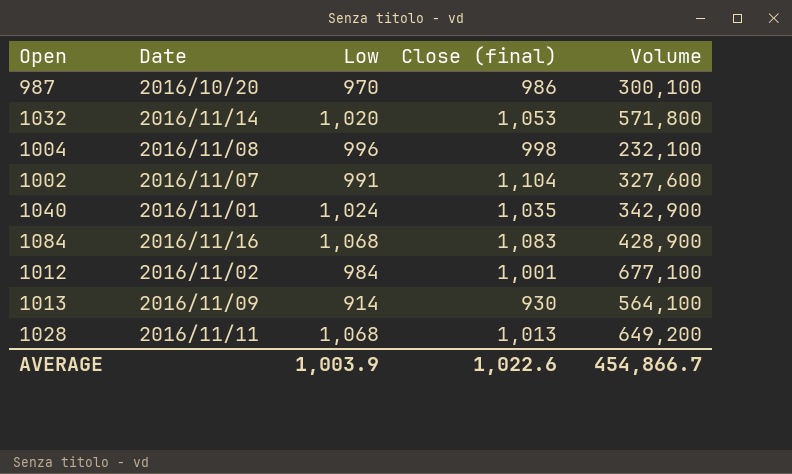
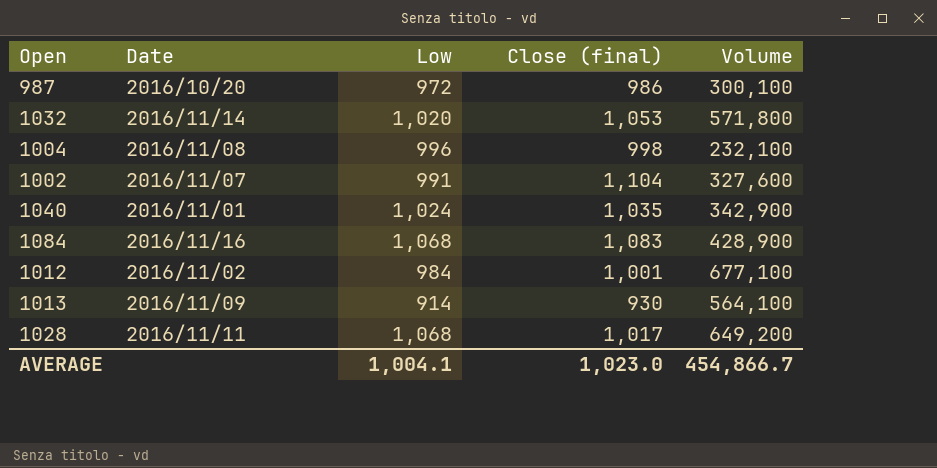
987 | Low: 970 -> 972
1028 | Close (final): 1,013 -> 1,017
AVERAGE | Low: 1,003.9 -> 1,004.1
AVERAGE | Close (final): 1,022.6 -> 1,023.0

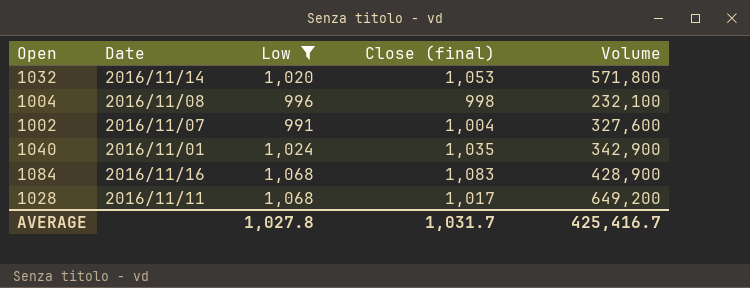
filter: none -> Low >= 991
1002 | Close (final): 1,104 -> 1,004
AVERAGE | Low: 1,004.1 -> 1,027.8
AVERAGE | Close (final): 1,023.0 -> 1,031.7
AVERAGE | Volume: 454,866.7 -> 425,416.7

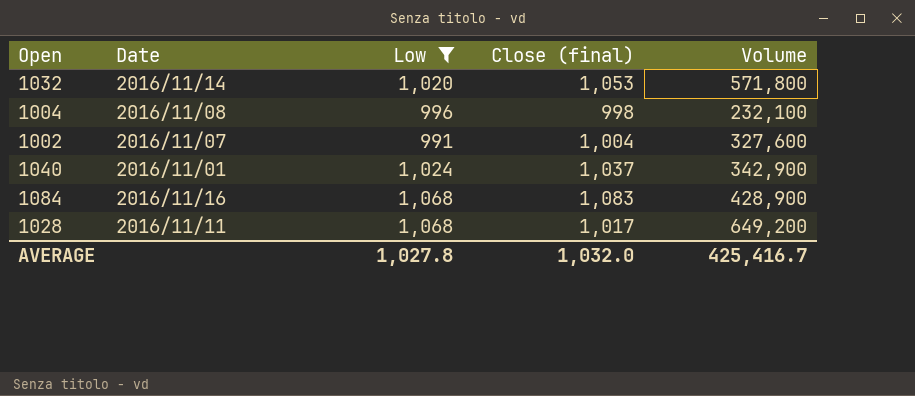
1040 | Close (final): 1,035 -> 1,037
AVERAGE | Close (final): 1,031.7 -> 1,032.0

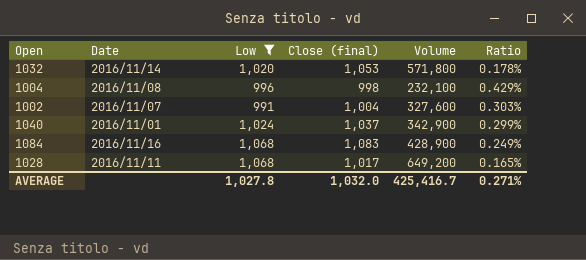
column Ratio | formula: none -> [Low] / [Volume]

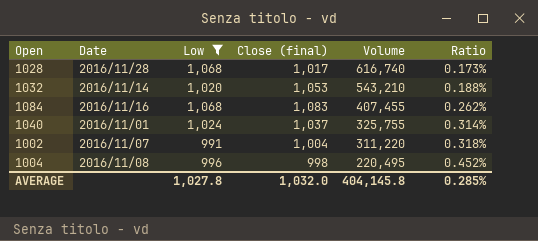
row order: none -> Volume descending
1028 | Date: 2016/11/11 -> 2016/11/28
1028 | Volume: 649,200 -> 616,740
1028 | Ratio: 0.165% -> 0.173%
1032 | Volume: 571,800 -> 543,210
1032 | Ratio: 0.178% -> 0.188%
1084 | Volume: 428,900 -> 407,455
1084 | Ratio: 0.249% -> 0.262%
1040 | Volume: 342,900 -> 325,755
1040 | Ratio: 0.299% -> 0.314%
1002 | Volume: 327,600 -> 311,220
1002 | Ratio: 0.303% -> 0.318%
1004 | Volume: 232,100 -> 220,495
1004 | Ratio: 0.429% -> 0.452%
AVERAGE | Volume: 425,416.7 -> 404,145.8
AVERAGE | Ratio: 0.271% -> 0.285%

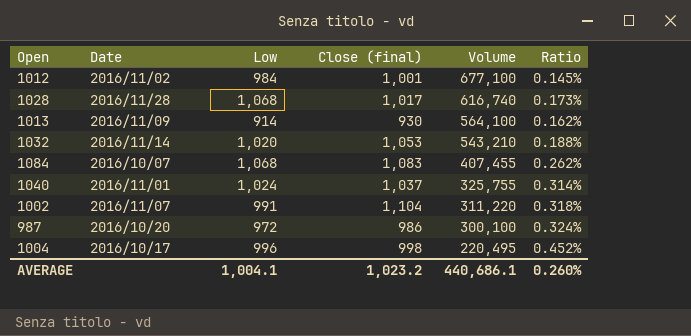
filter: Low >= 991 -> none
1084 | Date: 2016/11/16 -> 2016/10/07
1002 | Close (final): 1,004 -> 1,104
1004 | Date: 2016/11/08 -> 2016/10/17
AVERAGE | Low: 1,027.8 -> 1,004.1
AVERAGE | Close (final): 1,032.0 -> 1,023.2
AVERAGE | Volume: 404,145.8 -> 440,686.1
AVERAGE | Ratio: 0.285% -> 0.260%

